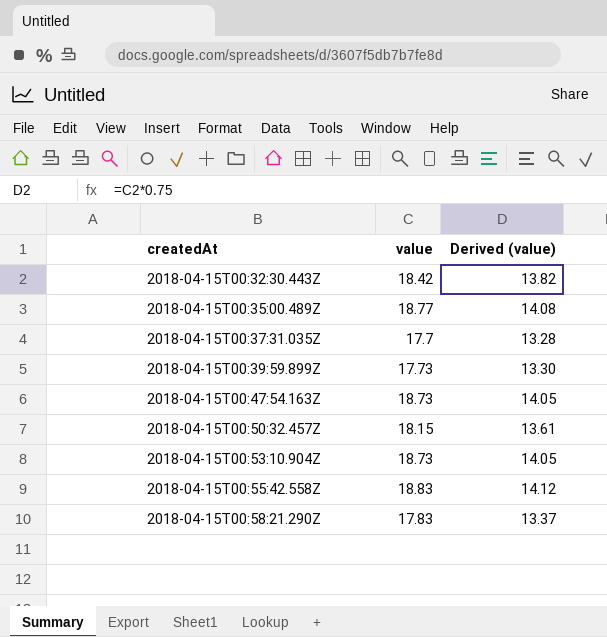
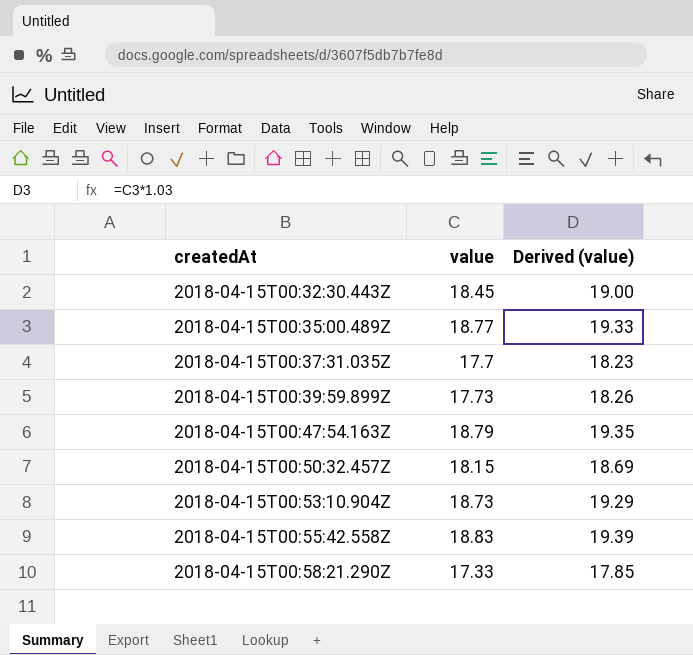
column Derived (value) | formula: [value] * 0.75 -> [value] * 1.03
2018-04-15T00:32:30.443Z | value: 18.42 -> 18.45
2018-04-15T00:47:54.163Z | value: 18.73 -> 18.79
2018-04-15T00:58:21.290Z | value: 17.83 -> 17.33

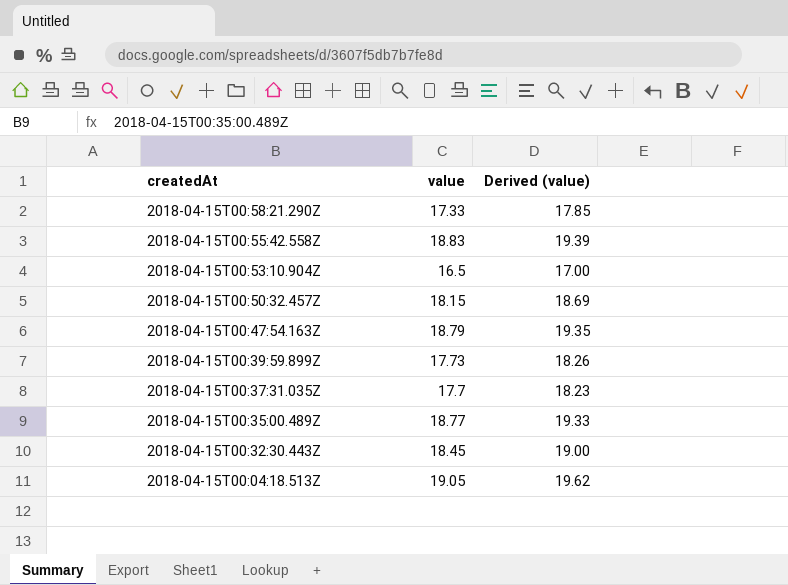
row order: createdAt ascending -> createdAt descending
2018-04-15T00:53:10.904Z | value: 18.73 -> 16.5
2018-04-15T00:53:10.904Z | Derived (value): 19.29 -> 17.00
row 2018-04-15T00:04:18.513Z: none -> 19.05 | 19.62

